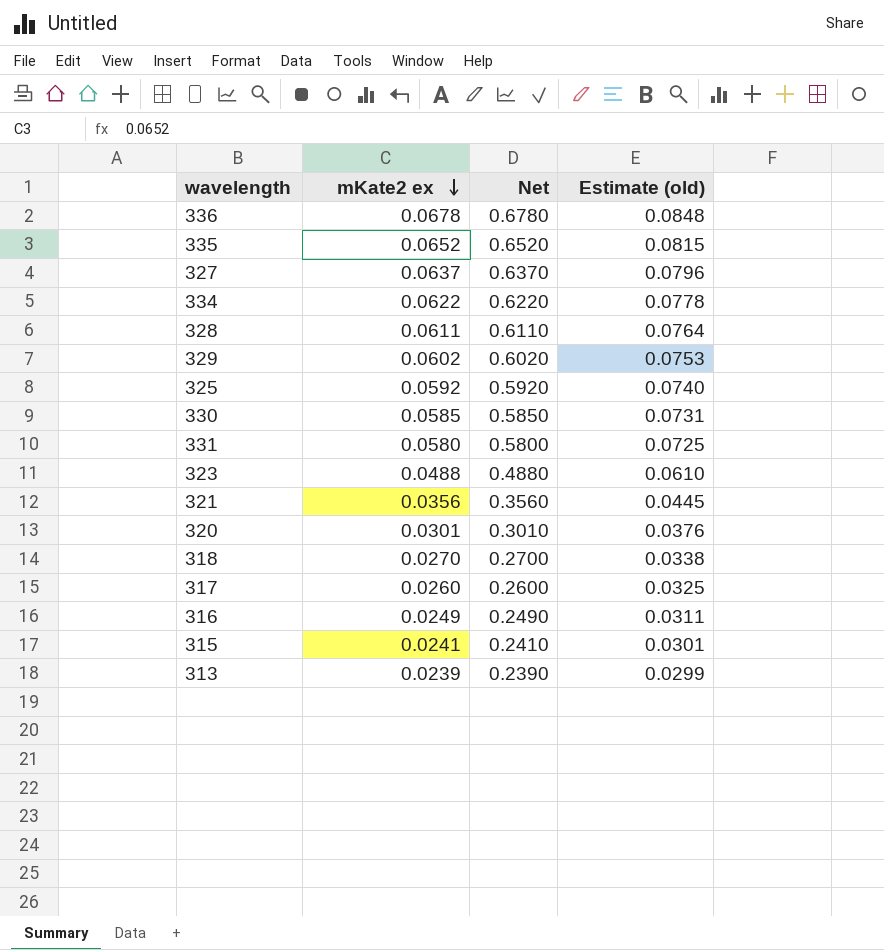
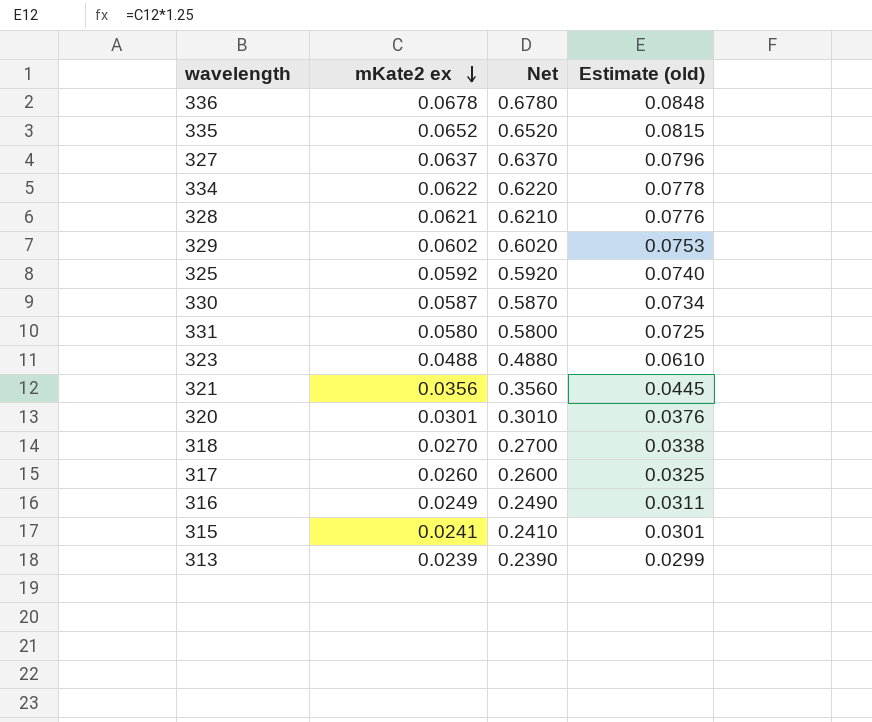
328 | mKate2 ex: 0.0611 -> 0.0621
328 | Net: 0.6110 -> 0.6210
328 | Estimate (old): 0.0764 -> 0.0776
330 | mKate2 ex: 0.0585 -> 0.0587
330 | Net: 0.5850 -> 0.5870
330 | Estimate (old): 0.0731 -> 0.0734

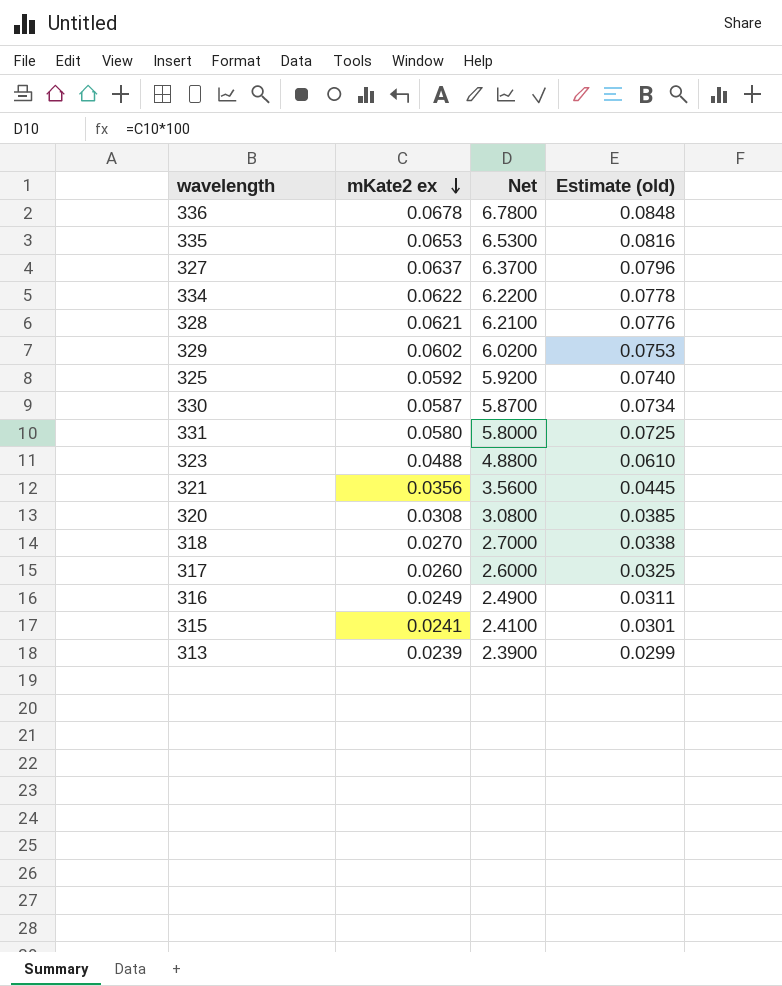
column Net | formula: [mKate2 ex] * 10 -> [mKate2 ex] * 100
335 | mKate2 ex: 0.0652 -> 0.0653
335 | Estimate (old): 0.0815 -> 0.0816
320 | mKate2 ex: 0.0301 -> 0.0308
320 | Estimate (old): 0.0376 -> 0.0385

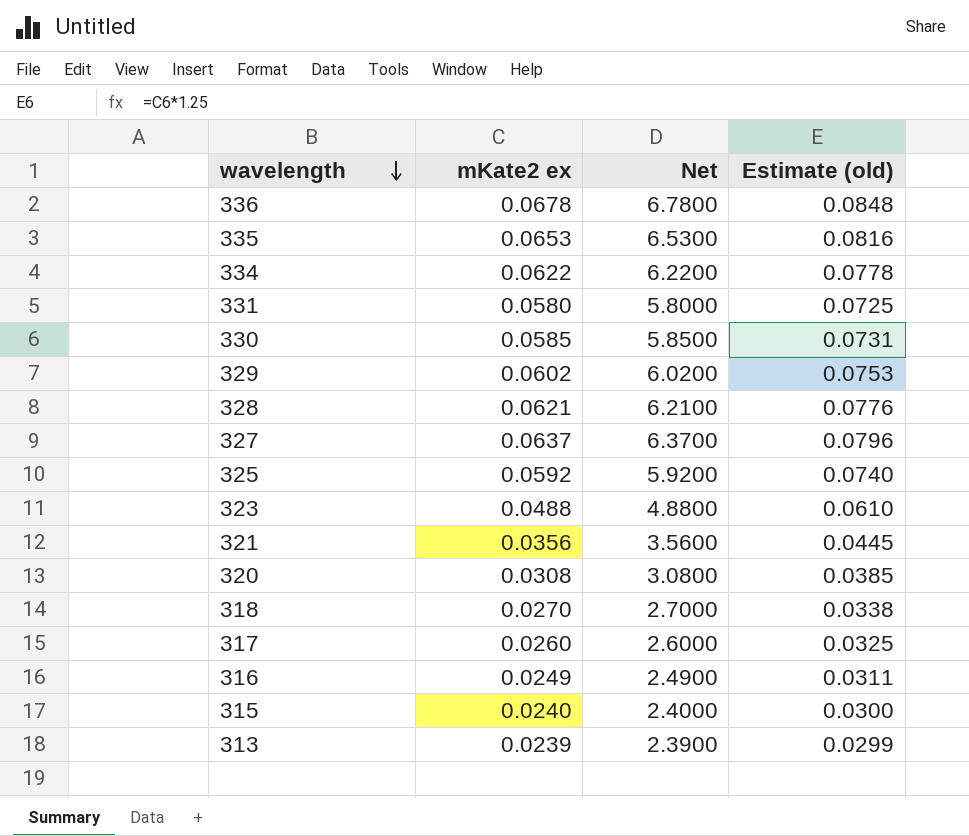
row order: mKate2 ex descending -> wavelength descending
330 | mKate2 ex: 0.0587 -> 0.0585
330 | Net: 5.8700 -> 5.8500
330 | Estimate (old): 0.0734 -> 0.0731
315 | mKate2 ex: 0.0241 -> 0.0240
315 | Net: 2.4100 -> 2.4000
315 | Estimate (old): 0.0301 -> 0.0300

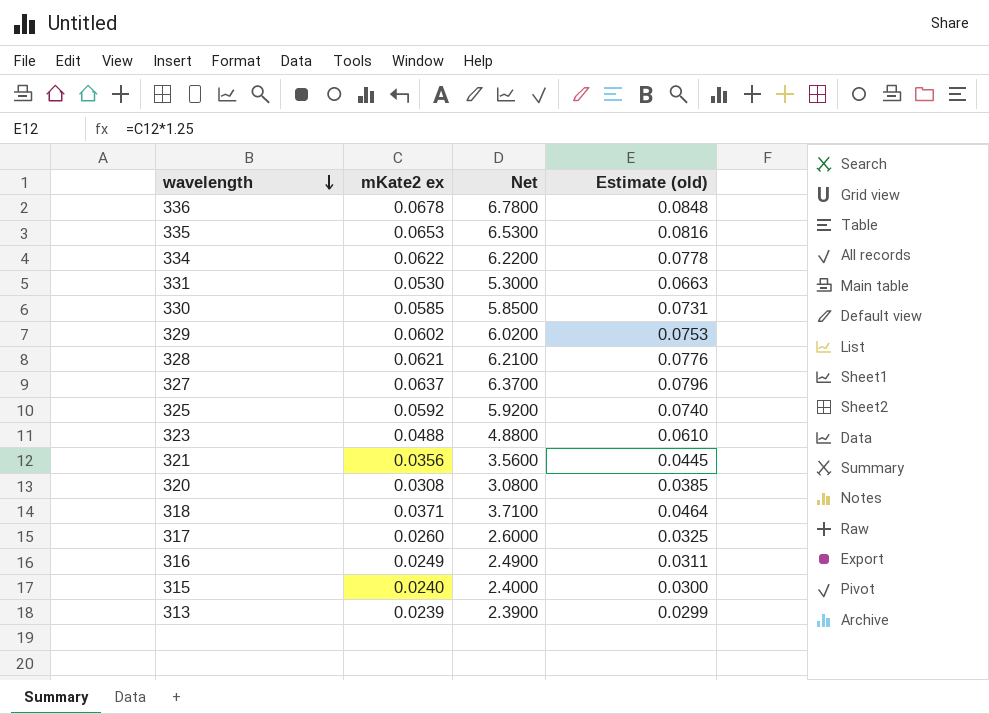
331 | mKate2 ex: 0.0580 -> 0.0530
331 | Net: 5.8000 -> 5.3000
331 | Estimate (old): 0.0725 -> 0.0663
318 | mKate2 ex: 0.0270 -> 0.0371
318 | Net: 2.7000 -> 3.7100
318 | Estimate (old): 0.0338 -> 0.0464

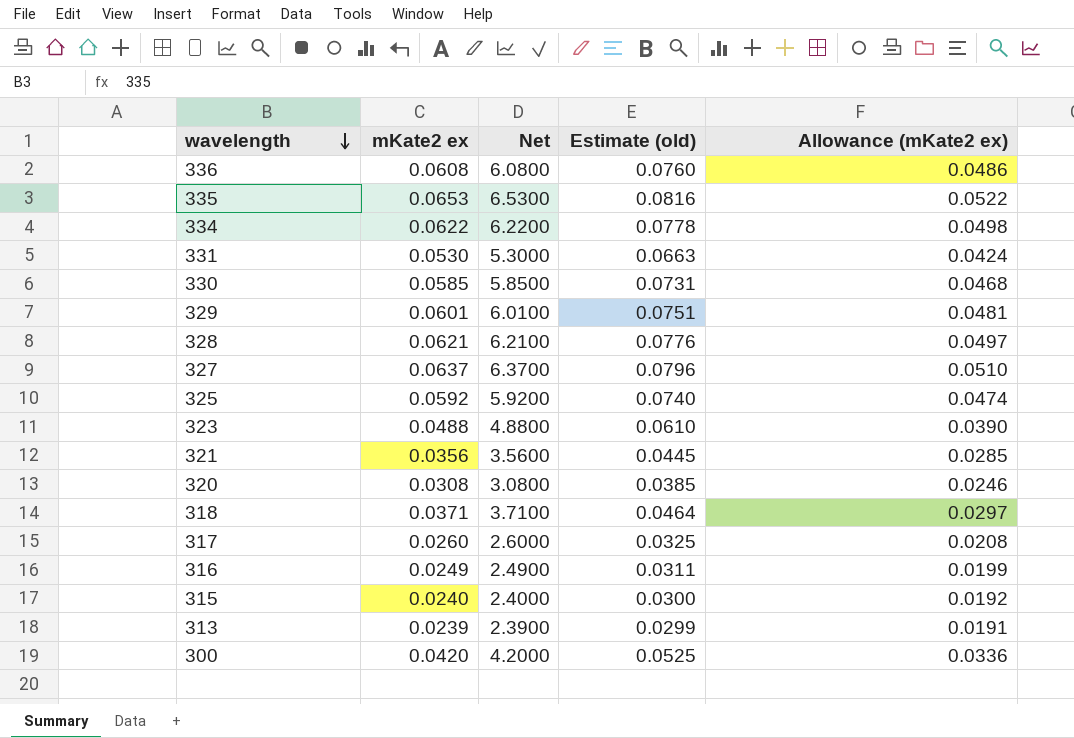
column Allowance (mKate2 ex) | formula: none -> [mKate2 ex] * 0.8
336 | mKate2 ex: 0.0678 -> 0.0608
336 | Net: 6.7800 -> 6.0800
336 | Estimate (old): 0.0848 -> 0.0760
329 | mKate2 ex: 0.0602 -> 0.0601
329 | Net: 6.0200 -> 6.0100
329 | Estimate (old): 0.0753 -> 0.0751
row 300: none -> 0.0420 | 4.2000 | 0.0525 | 0.0336

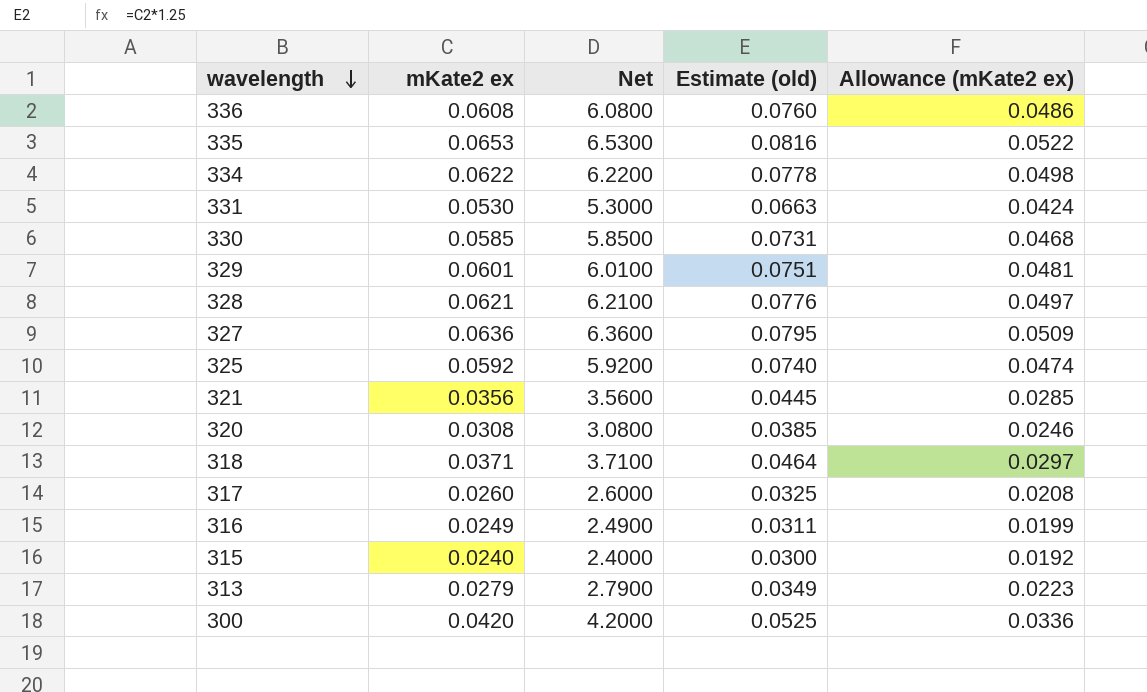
row 323: 0.0488 | 4.8800 | 0.0610 | 0.0390 -> none
327 | mKate2 ex: 0.0637 -> 0.0636
327 | Net: 6.3700 -> 6.3600
327 | Estimate (old): 0.0796 -> 0.0795
327 | Allowance (mKate2 ex): 0.0510 -> 0.0509
313 | mKate2 ex: 0.0239 -> 0.0279
313 | Net: 2.3900 -> 2.7900
313 | Estimate (old): 0.0299 -> 0.0349
313 | Allowance (mKate2 ex): 0.0191 -> 0.0223

